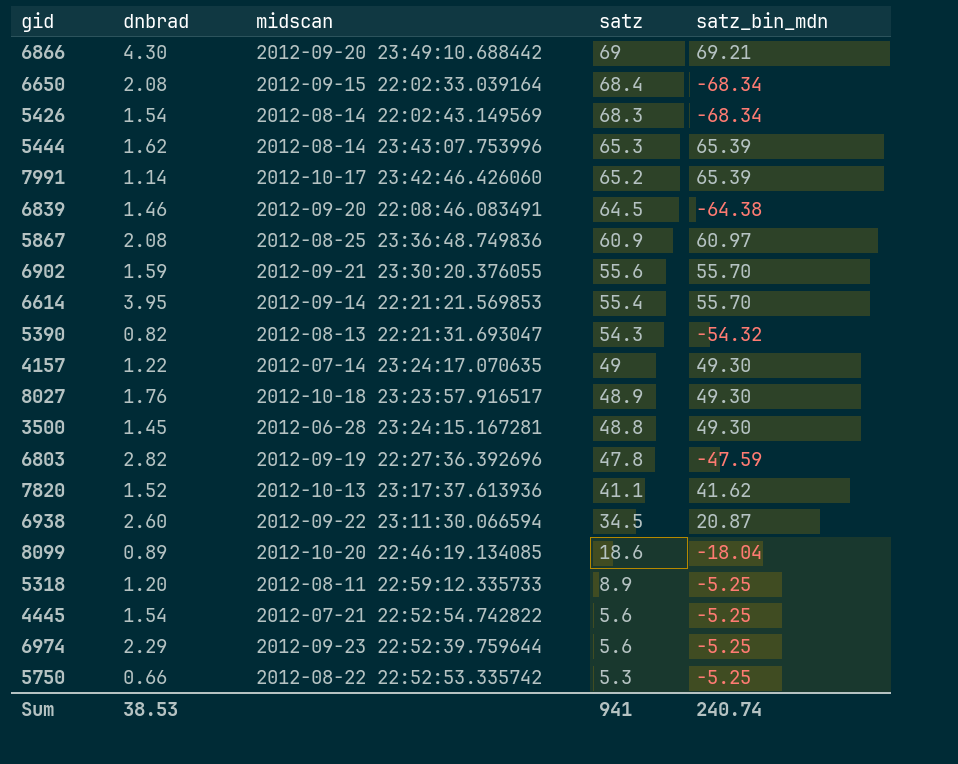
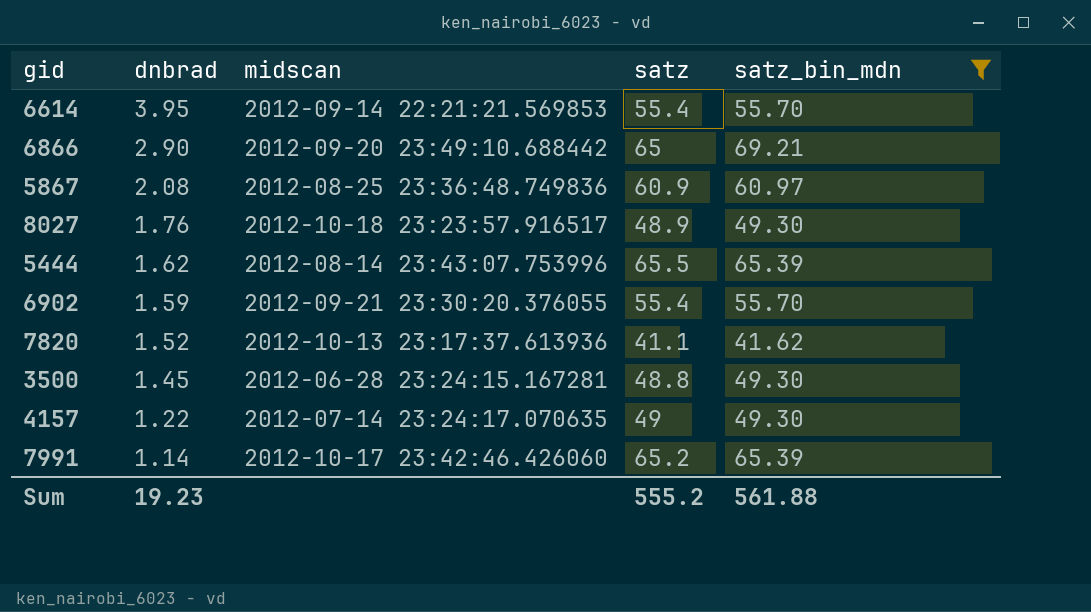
filter: none -> satz_bin_mdn >= 41.62
row order: satz descending -> dnbrad descending
6866 | dnbrad: 4.30 -> 2.90
6866 | satz: 69 -> 65
5444 | satz: 65.3 -> 65.5
6902 | satz: 55.6 -> 55.4
Sum | dnbrad: 38.53 -> 19.23
Sum | satz: 941 -> 555.2
Sum | satz_bin_mdn: 240.74 -> 561.88

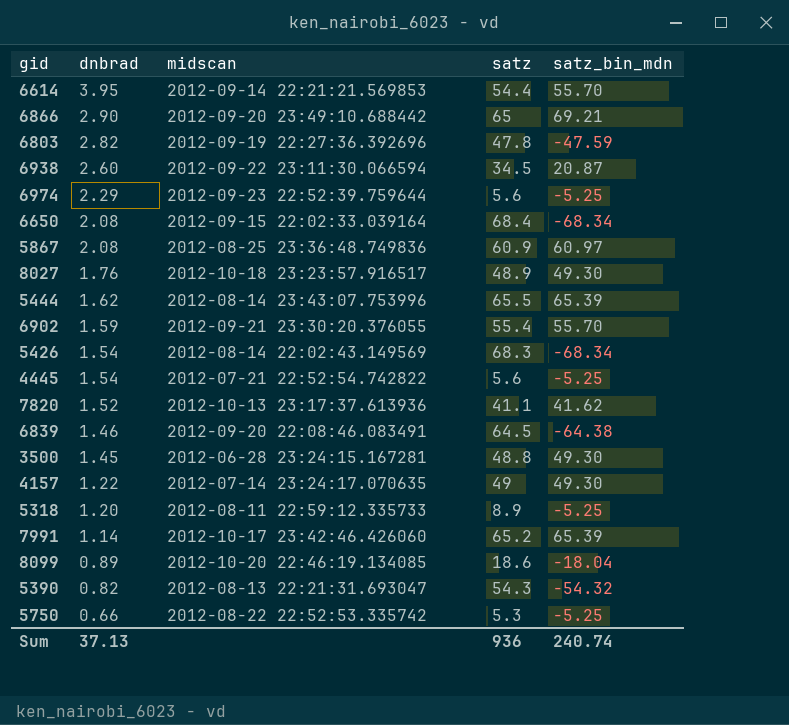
filter: satz_bin_mdn >= 41.62 -> none
6614 | satz: 55.4 -> 54.4
Sum | dnbrad: 19.23 -> 37.13
Sum | satz: 555.2 -> 936
Sum | satz_bin_mdn: 561.88 -> 240.74

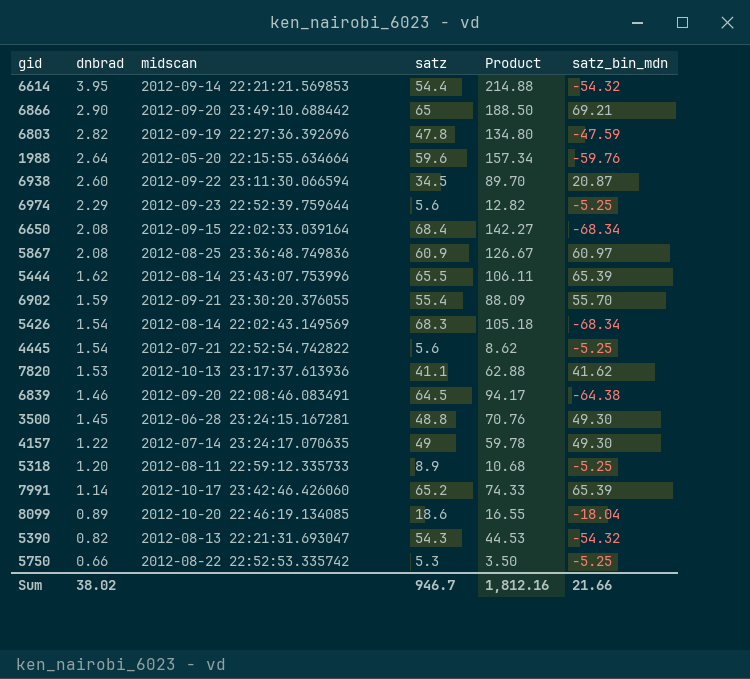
column Product | formula: none -> [dnbrad] * [satz]
row 8027: 1.76 | 2012-10-18 23:23:57.916517 | 48.9 | 49.30 -> none
6614 | satz_bin_mdn: 55.70 -> -54.32
row 1988: none -> 2.64 | 2012-05-20 22:15:55.634664 | 59.6 | 157.34 | -59.76
7820 | dnbrad: 1.52 -> 1.53
Sum | dnbrad: 37.13 -> 38.02
Sum | satz: 936 -> 946.7
Sum | satz_bin_mdn: 240.74 -> 21.66

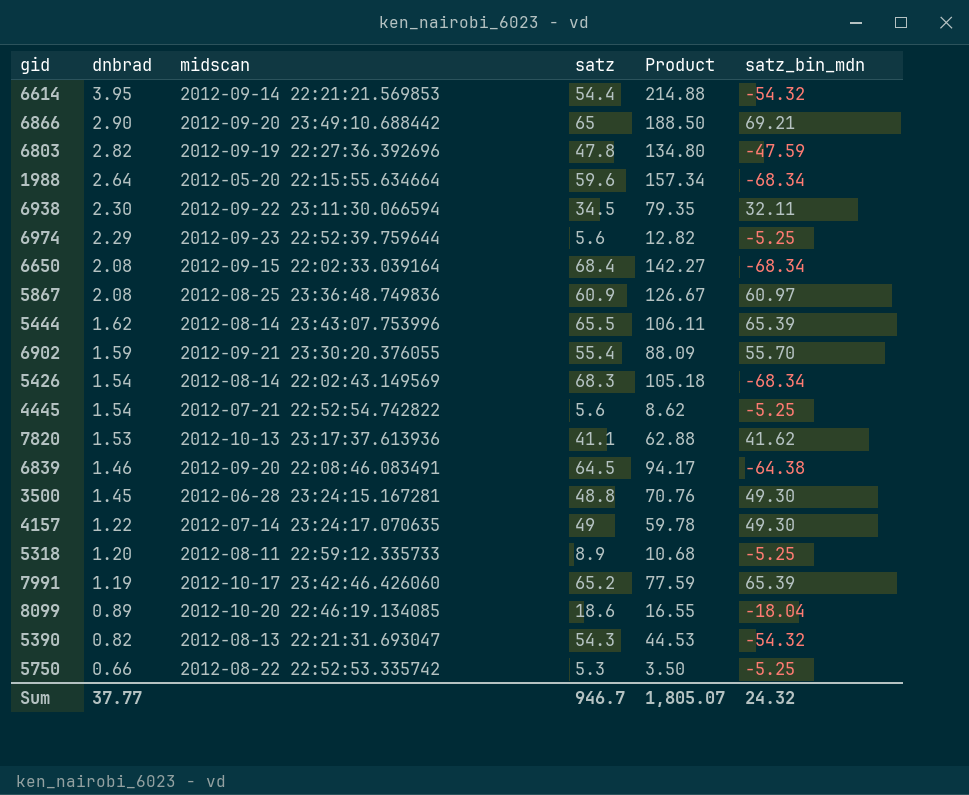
1988 | satz_bin_mdn: -59.76 -> -68.34
6938 | dnbrad: 2.60 -> 2.30
6938 | Product: 89.70 -> 79.35
6938 | satz_bin_mdn: 20.87 -> 32.11
7991 | dnbrad: 1.14 -> 1.19
7991 | Product: 74.33 -> 77.59
Sum | dnbrad: 38.02 -> 37.77
Sum | Product: 1,812.16 -> 1,805.07
Sum | satz_bin_mdn: 21.66 -> 24.32

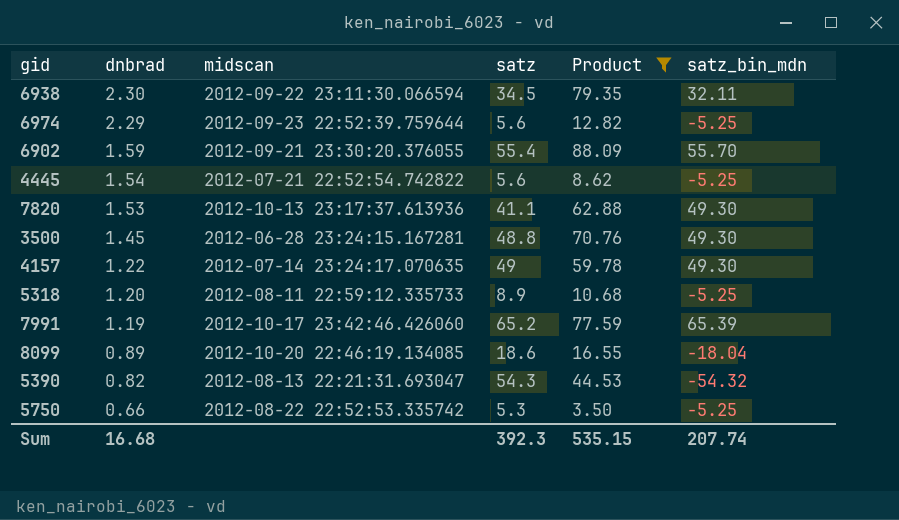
filter: none -> Product <= 88.09
7820 | satz_bin_mdn: 41.62 -> 49.30
Sum | dnbrad: 37.77 -> 16.68
Sum | satz: 946.7 -> 392.3
Sum | Product: 1,805.07 -> 535.15
Sum | satz_bin_mdn: 24.32 -> 207.74

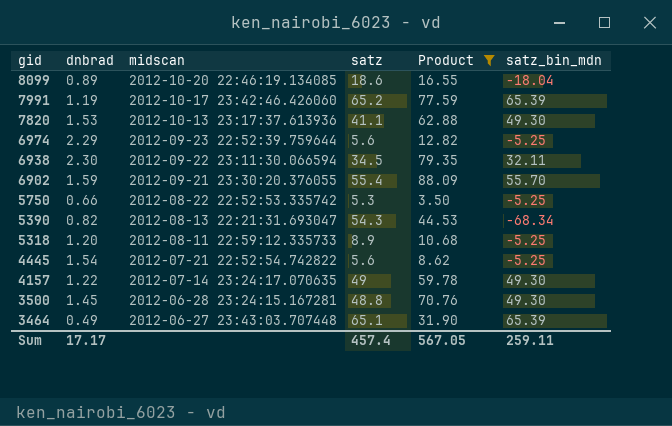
row order: dnbrad descending -> gid descending
5390 | satz_bin_mdn: -54.32 -> -68.34
row 3464: none -> 0.49 | 2012-06-27 23:43:03.707448 | 65.1 | 31.90 | 65.39
Sum | dnbrad: 16.68 -> 17.17
Sum | satz: 392.3 -> 457.4
Sum | Product: 535.15 -> 567.05
Sum | satz_bin_mdn: 207.74 -> 259.11

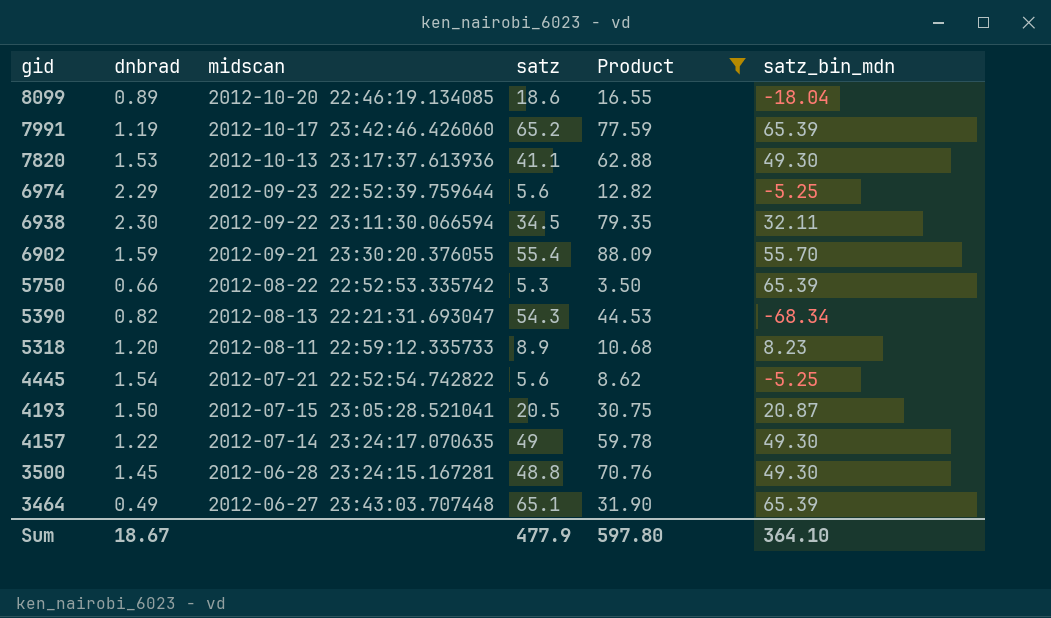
5750 | satz_bin_mdn: -5.25 -> 65.39
5318 | satz_bin_mdn: -5.25 -> 8.23
row 4193: none -> 1.50 | 2012-07-15 23:05:28.521041 | 20.5 | 30.75 | 20.87
Sum | dnbrad: 17.17 -> 18.67
Sum | satz: 457.4 -> 477.9
Sum | Product: 567.05 -> 597.80
Sum | satz_bin_mdn: 259.11 -> 364.10

